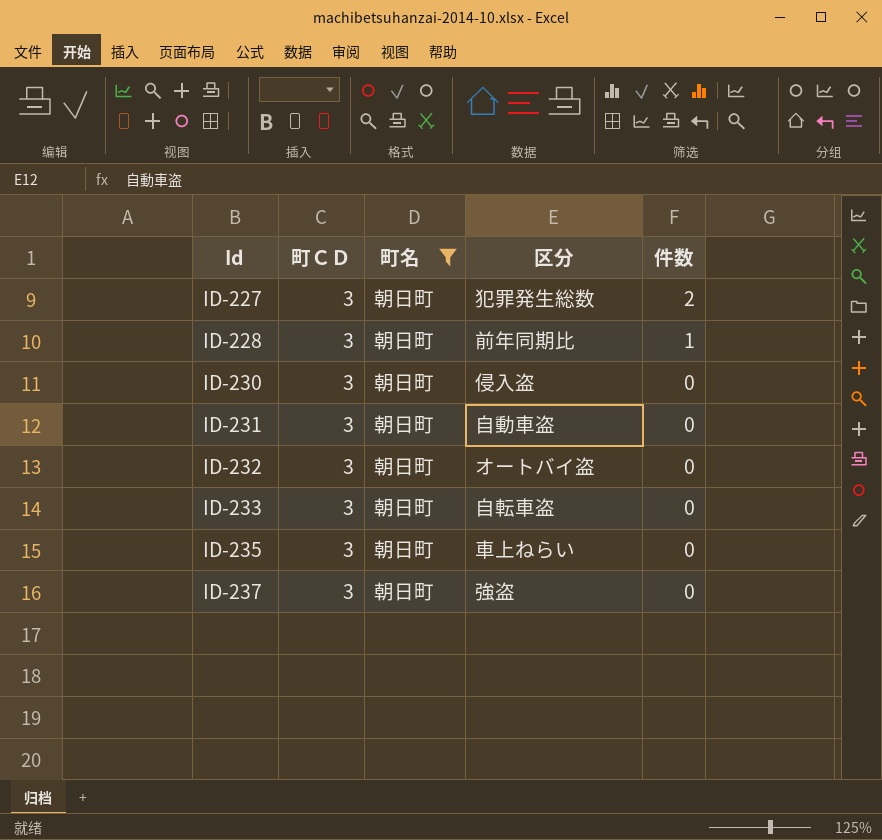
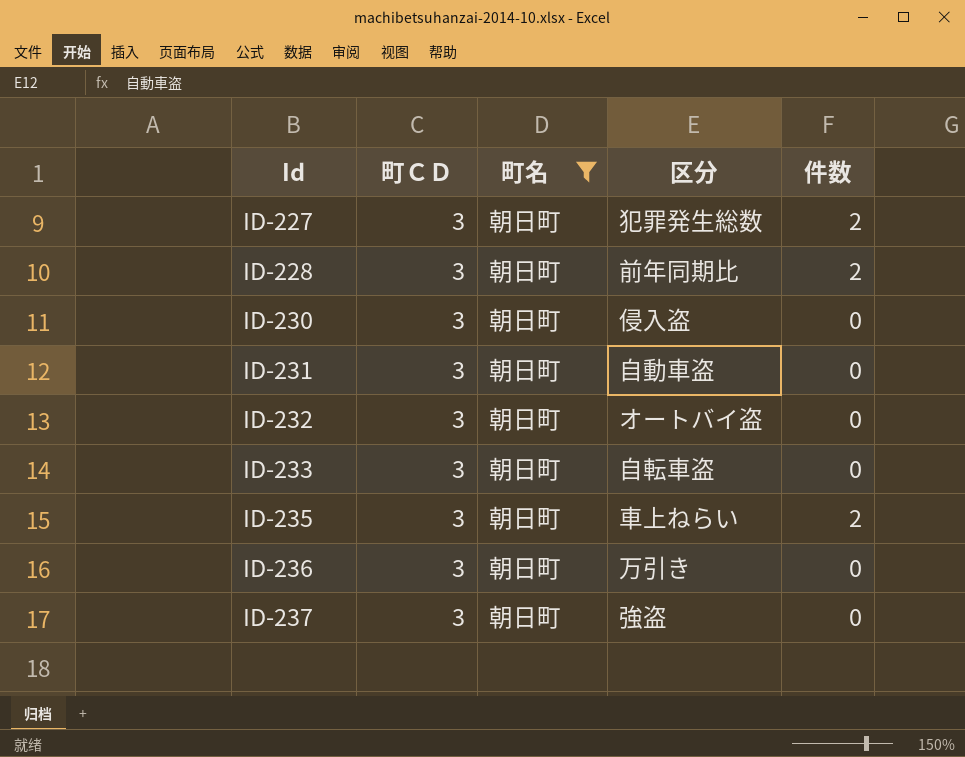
ID-228 | 件数: 1 -> 2
ID-235 | 件数: 0 -> 2
row ID-236: none -> 3 | 朝日町 | 万引き | 0

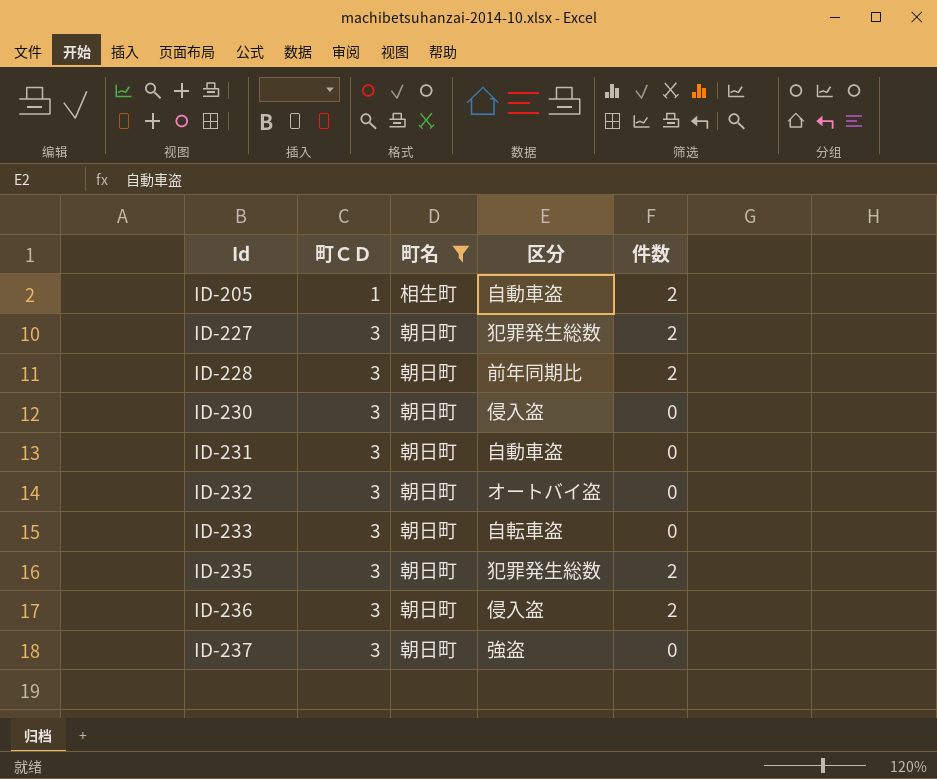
row ID-205: none -> 1 | 相生町 | 自動車盗 | 2
ID-235 | 区分: 車上ねらい -> 犯罪発生総数
ID-236 | 区分: 万引き -> 侵入盗
ID-236 | 件数: 0 -> 2

